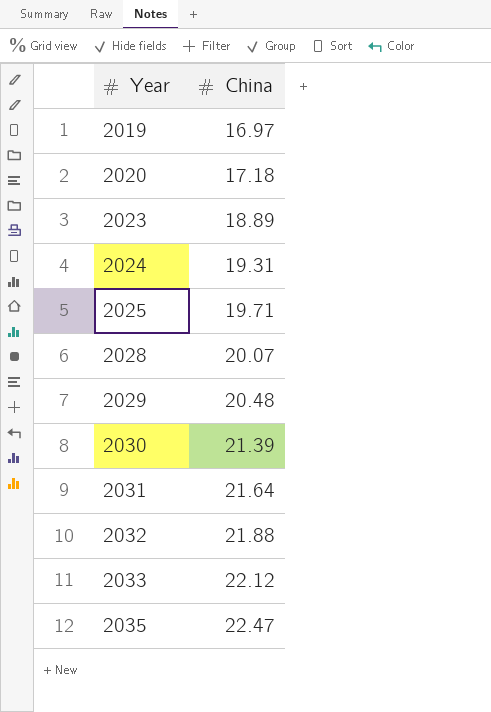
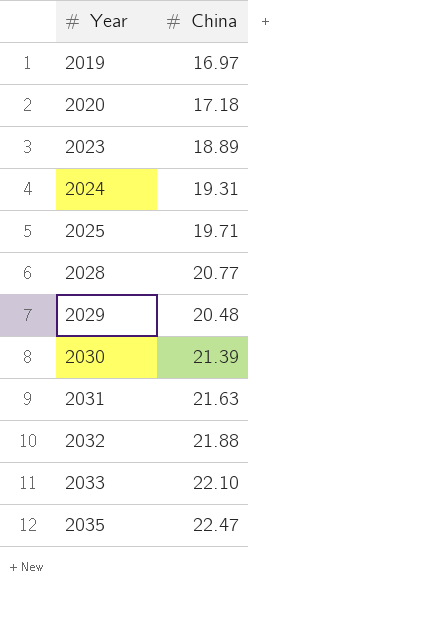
2028 | China: 20.07 -> 20.77
2031 | China: 21.64 -> 21.63
2033 | China: 22.12 -> 22.10

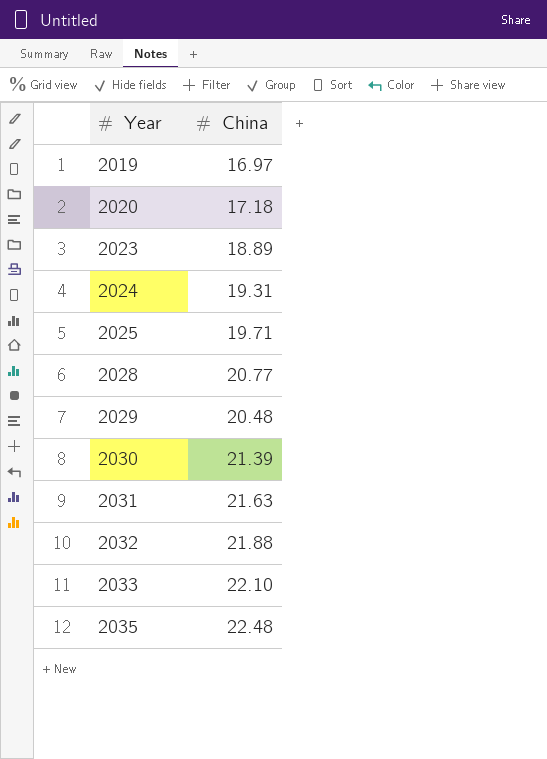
2035 | China: 22.47 -> 22.48

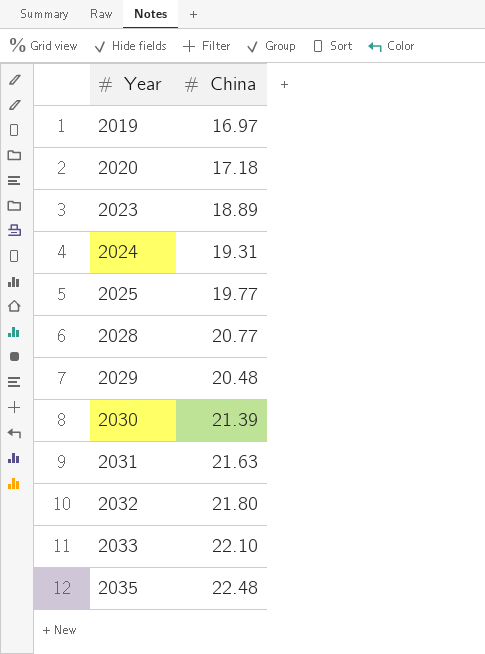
2025 | China: 19.71 -> 19.77
2032 | China: 21.88 -> 21.80

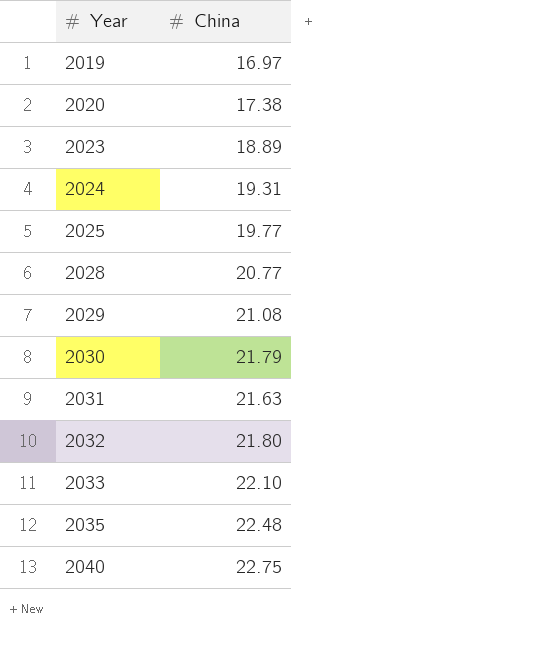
2020 | China: 17.18 -> 17.38
2029 | China: 20.48 -> 21.08
2030 | China: 21.39 -> 21.79
row 2040: none -> 22.75

